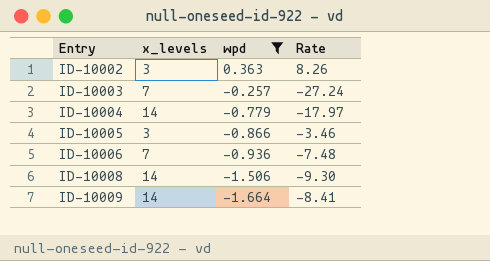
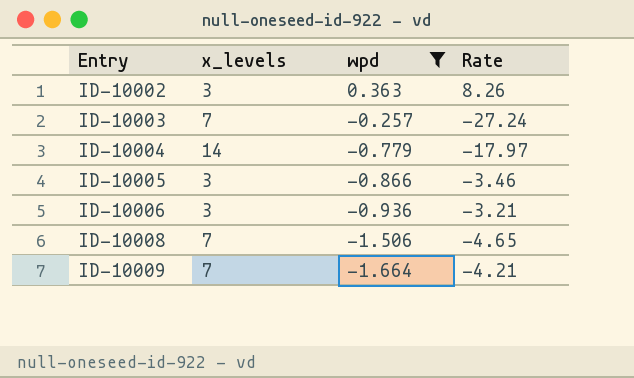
ID-10006 | x_levels: 7 -> 3
ID-10006 | Rate: -7.48 -> -3.21
ID-10008 | x_levels: 14 -> 7
ID-10008 | Rate: -9.30 -> -4.65
ID-10009 | x_levels: 14 -> 7
ID-10009 | Rate: -8.41 -> -4.21

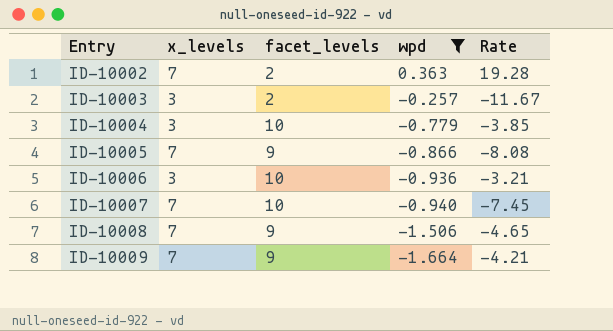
column facet_levels | position: none -> 3
ID-10002 | x_levels: 3 -> 7
ID-10002 | Rate: 8.26 -> 19.28
ID-10003 | x_levels: 7 -> 3
ID-10003 | Rate: -27.24 -> -11.67
ID-10004 | x_levels: 14 -> 3
ID-10004 | Rate: -17.97 -> -3.85
ID-10005 | x_levels: 3 -> 7
ID-10005 | Rate: -3.46 -> -8.08
row ID-10007: none -> 7 | 10 | -0.940 | -7.45

